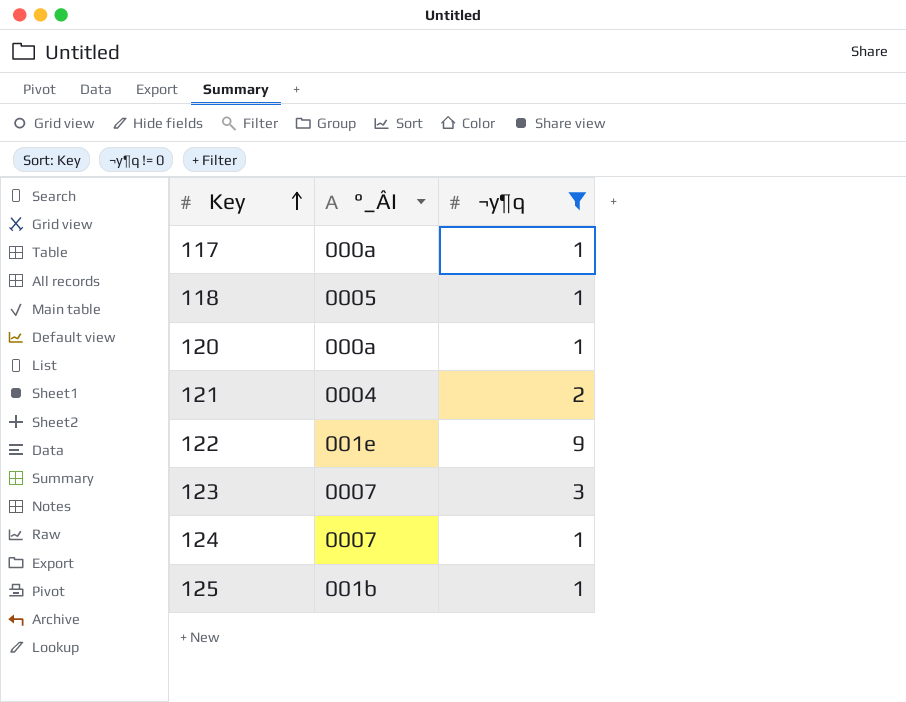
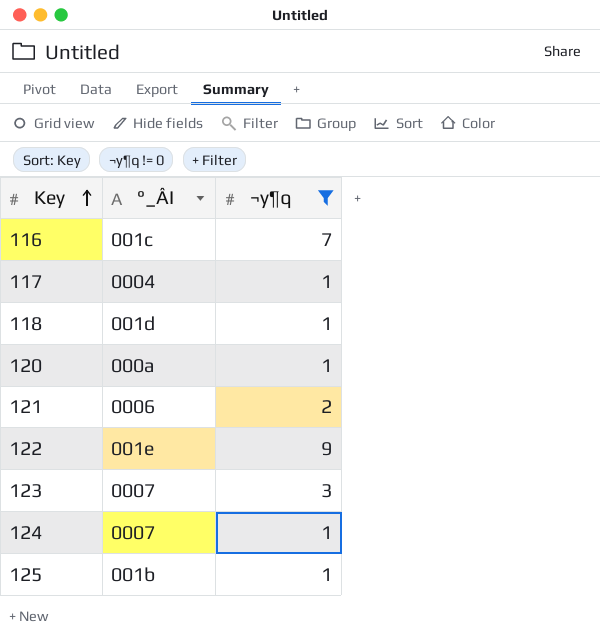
row 116: none -> 001c | 7
117 | °_ÂI: 000a -> 0004
118 | °_ÂI: 0005 -> 001d
121 | °_ÂI: 0004 -> 0006

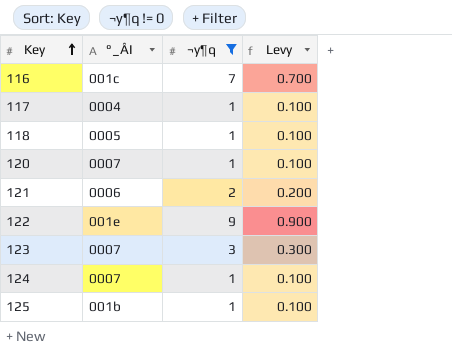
column Levy | formula: none -> [¬y¶q] * 0.1
118 | °_ÂI: 001d -> 0005
120 | °_ÂI: 000a -> 0007

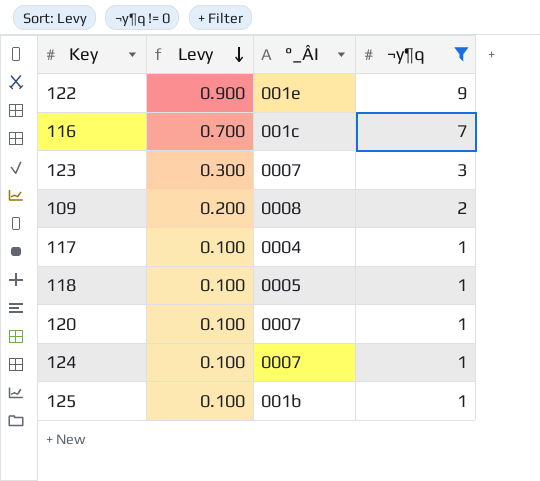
row order: Key ascending -> Levy descending
column Levy | position: 4 -> 2
row 121: 0006 | 2 | 0.200 -> none
row 109: none -> 0.200 | 0008 | 2

